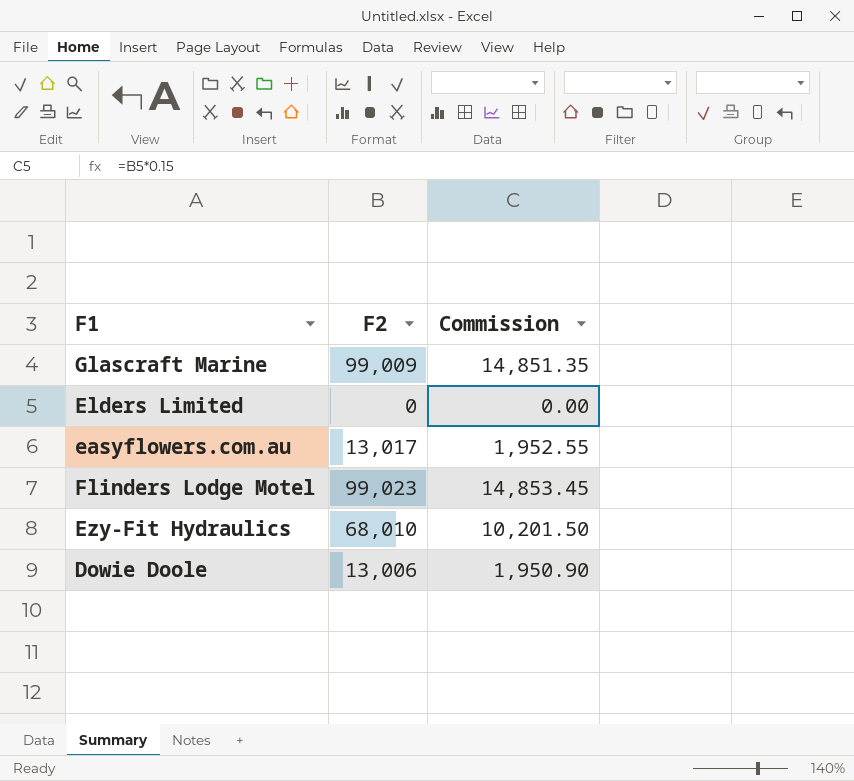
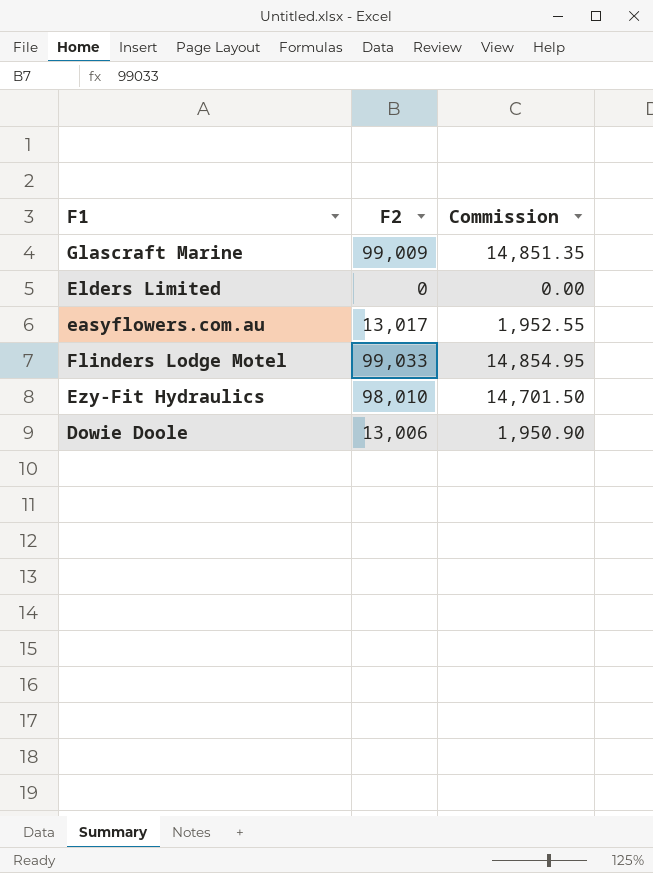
Flinders Lodge Motel | F2: 99,023 -> 99,033
Flinders Lodge Motel | Commission: 14,853.45 -> 14,854.95
Ezy-Fit Hydraulics | F2: 68,010 -> 98,010
Ezy-Fit Hydraulics | Commission: 10,201.50 -> 14,701.50

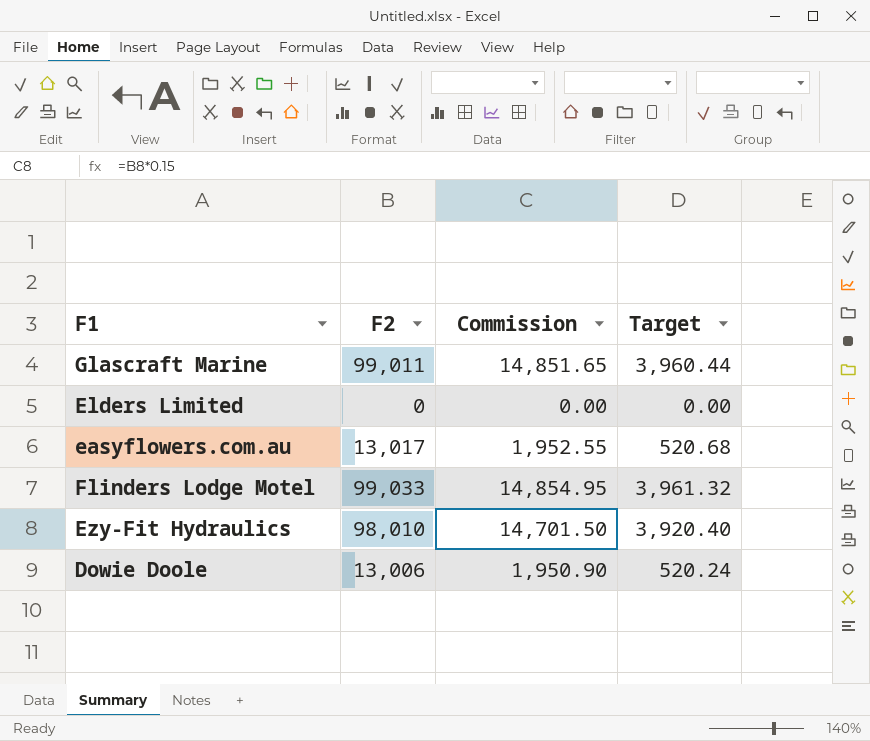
column Target | formula: none -> [F2] * 0.04
Glascraft Marine | F2: 99,009 -> 99,011
Glascraft Marine | Commission: 14,851.35 -> 14,851.65

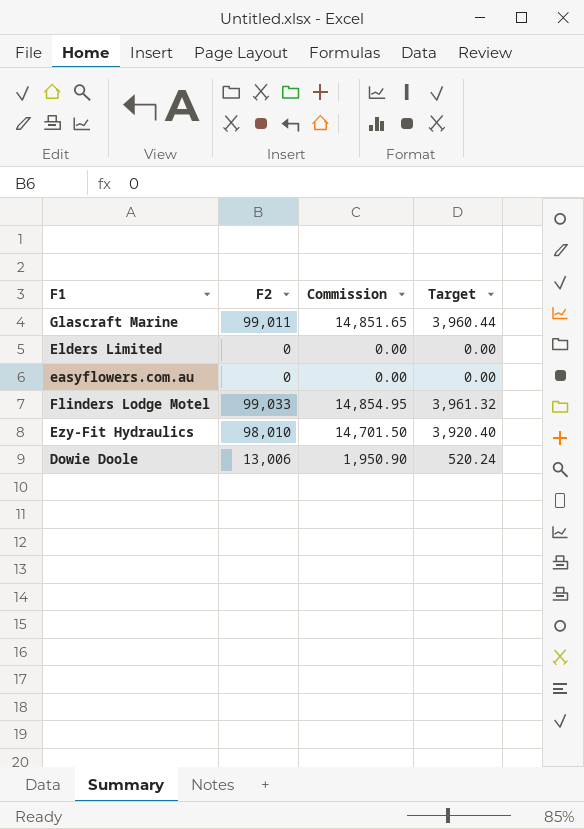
easyflowers.com.au | F2: 13,017 -> 0
easyflowers.com.au | Commission: 1,952.55 -> 0.00
easyflowers.com.au | Target: 520.68 -> 0.00

